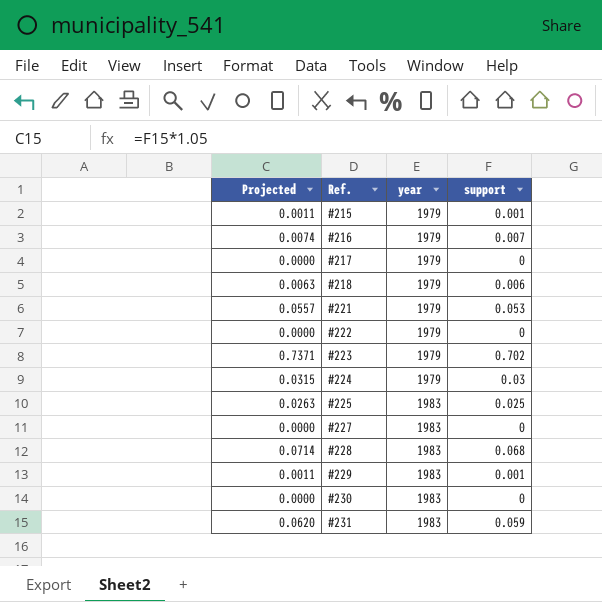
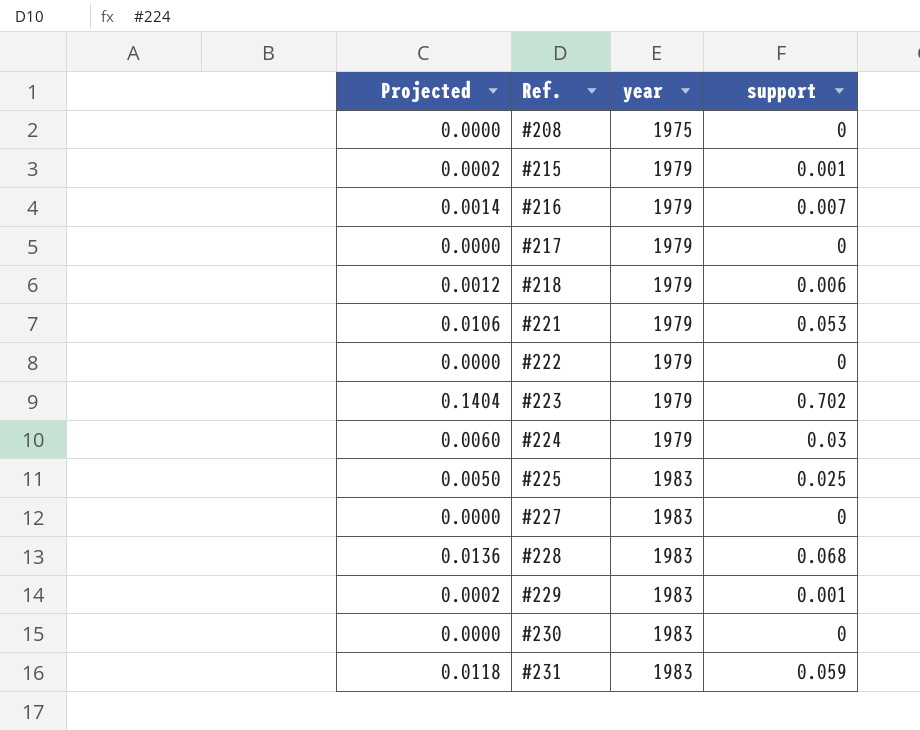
column Projected | formula: [support] * 1.05 -> [support] * 0.2
row #208: none -> 0.0000 | 1975 | 0

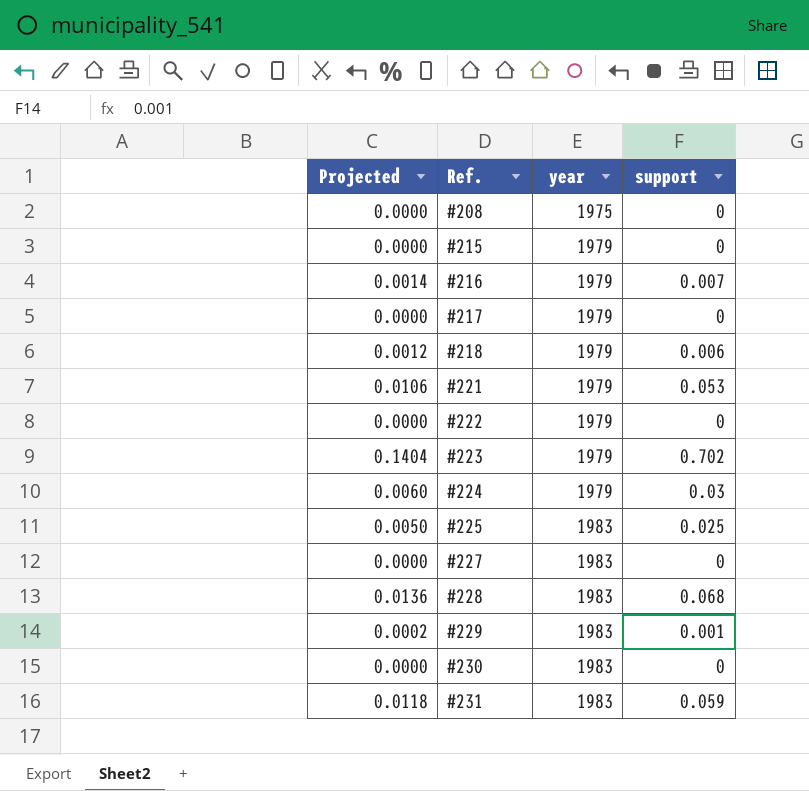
#215 | Projected: 0.0002 -> 0.0000
#215 | support: 0.001 -> 0

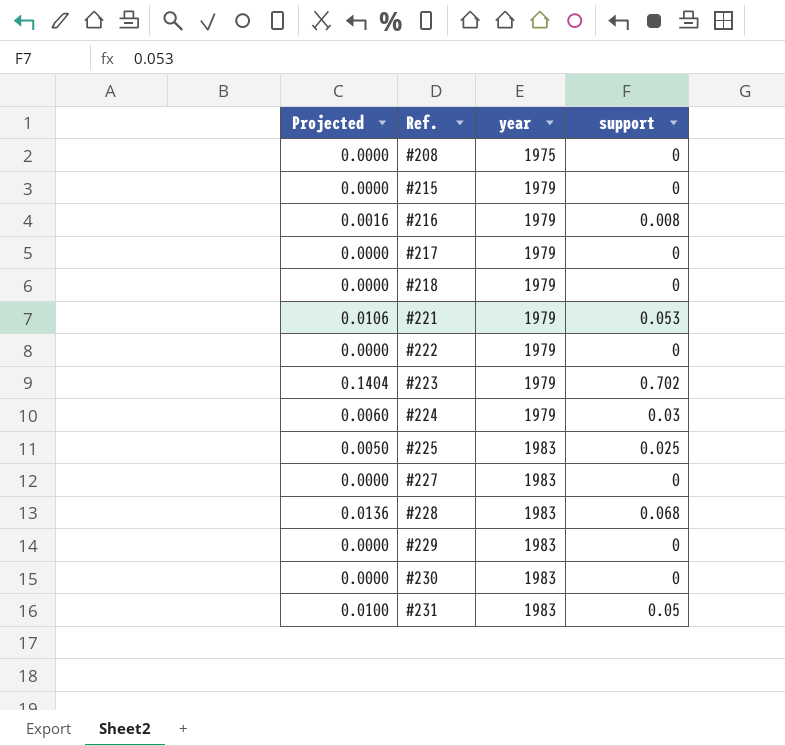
#216 | Projected: 0.0014 -> 0.0016
#216 | support: 0.007 -> 0.008
#218 | Projected: 0.0012 -> 0.0000
#218 | support: 0.006 -> 0
#229 | Projected: 0.0002 -> 0.0000
#229 | support: 0.001 -> 0
#231 | Projected: 0.0118 -> 0.0100
#231 | support: 0.059 -> 0.05

